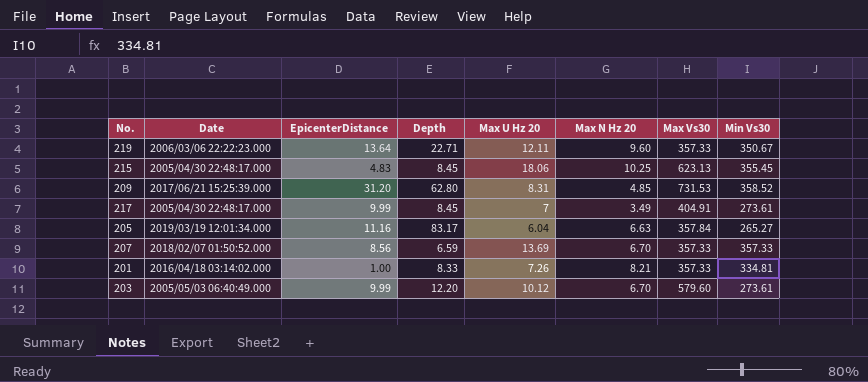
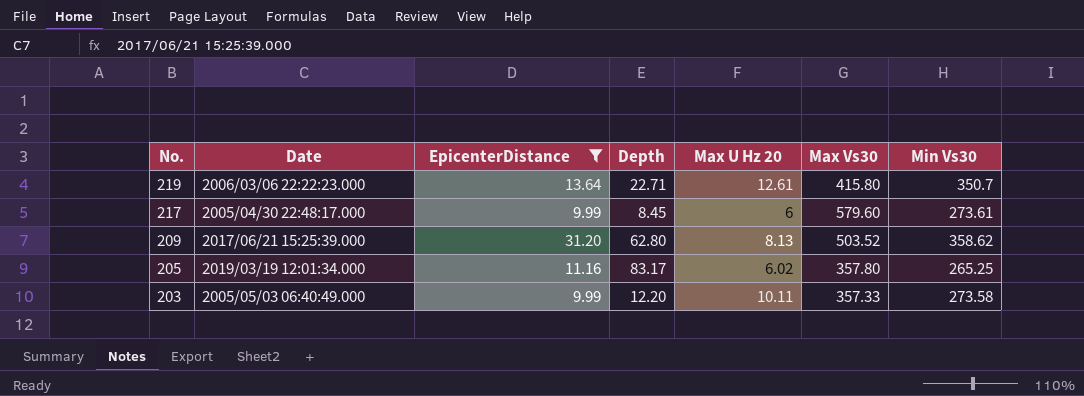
filter: none -> EpicenterDistance >= 9.99
row order: none -> No. descending
column Max N Hz 20 | position: 6 -> none
219 | Max U Hz 20: 12.11 -> 12.61
219 | Max Vs30: 357.33 -> 415.80
219 | Min Vs30: 350.67 -> 350.7
217 | Max U Hz 20: 7 -> 6
217 | Max Vs30: 404.91 -> 579.60
209 | Max U Hz 20: 8.31 -> 8.13
209 | Max Vs30: 731.53 -> 503.52
209 | Min Vs30: 358.52 -> 358.62
205 | Max U Hz 20: 6.04 -> 6.02
205 | Max Vs30: 357.84 -> 357.80
205 | Min Vs30: 265.27 -> 265.25
203 | Max U Hz 20: 10.12 -> 10.11
203 | Max Vs30: 579.60 -> 357.33
203 | Min Vs30: 273.61 -> 273.58

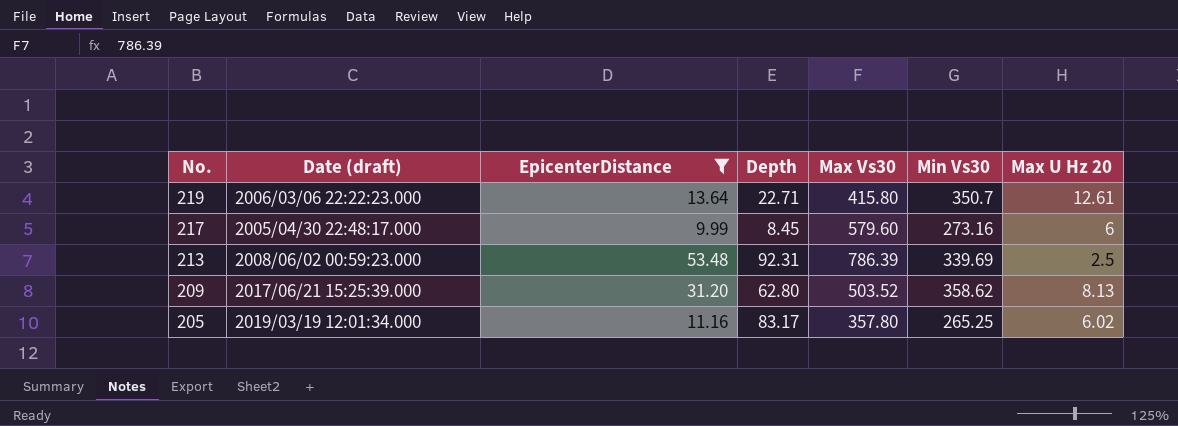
column name: Date -> Date (draft)
column Max U Hz 20 | position: 5 -> 7
row 203: 2005/05/03 06:40:49.000 | 9.99 | 12.20 | 10.11 | 357.33 | 273.58 -> none
217 | Min Vs30: 273.61 -> 273.16
row 213: none -> 2008/06/02 00:59:23.000 | 53.48 | 92.31 | 786.39 | 339.69 | 2.5

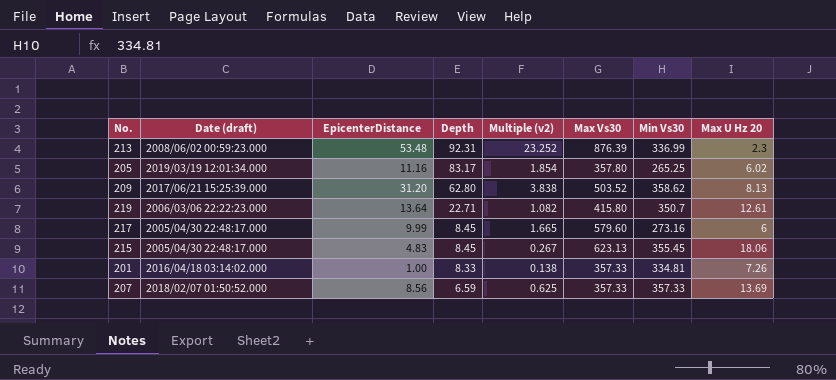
filter: EpicenterDistance >= 9.99 -> none
row order: No. descending -> Depth descending
column Multiple (v2) | formula: none -> [EpicenterDistance] / [Max U Hz 20]
213 | Max Vs30: 786.39 -> 876.39
213 | Min Vs30: 339.69 -> 336.99
213 | Max U Hz 20: 2.5 -> 2.3

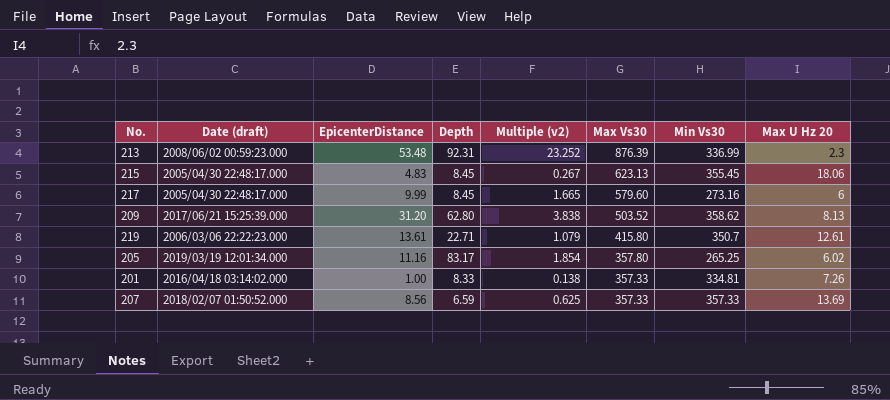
row order: Depth descending -> Max Vs30 descending
219 | EpicenterDistance: 13.64 -> 13.61
219 | Multiple (v2): 1.082 -> 1.079

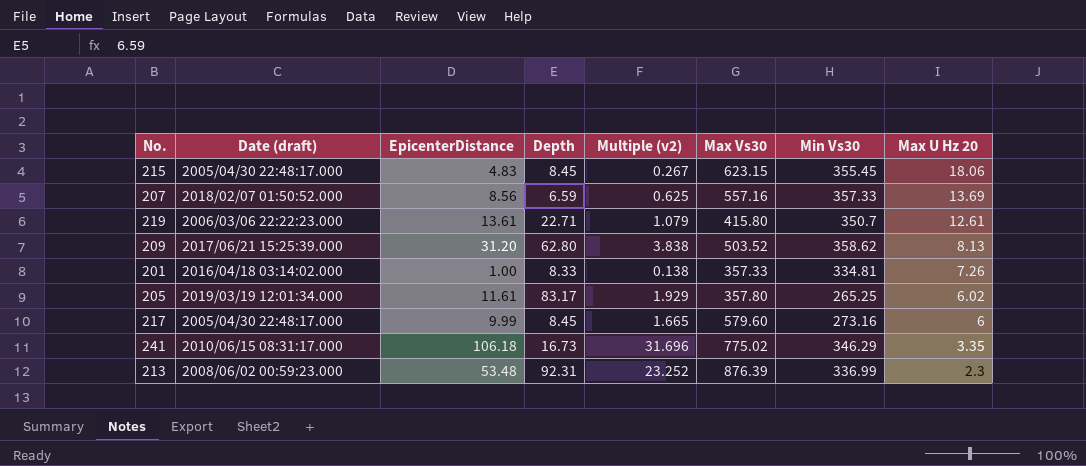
row order: Max Vs30 descending -> Max U Hz 20 descending
215 | Max Vs30: 623.13 -> 623.15
207 | Max Vs30: 357.33 -> 557.16
205 | EpicenterDistance: 11.16 -> 11.61
205 | Multiple (v2): 1.854 -> 1.929
row 241: none -> 2010/06/15 08:31:17.000 | 106.18 | 16.73 | 31.696 | 775.02 | 346.29 | 3.35

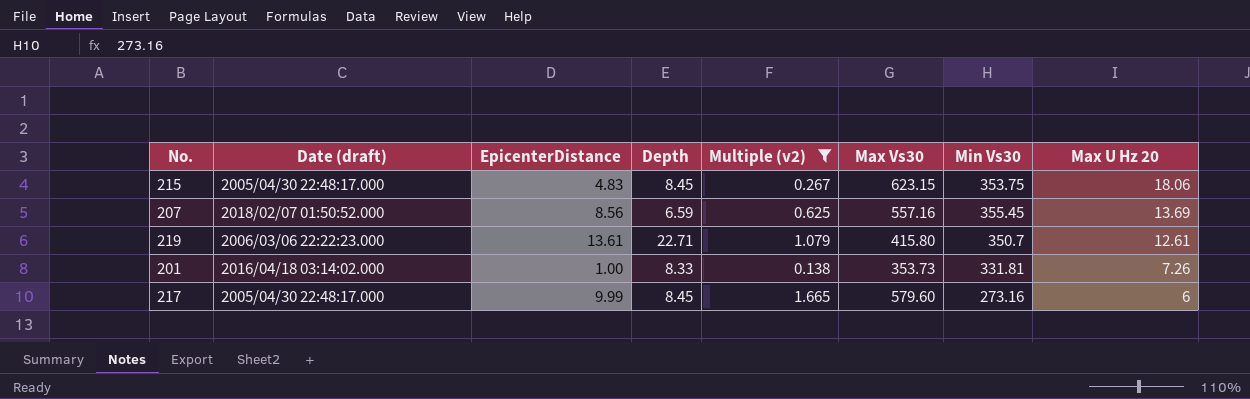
filter: none -> Multiple (v2) <= 1.665
215 | Min Vs30: 355.45 -> 353.75
207 | Min Vs30: 357.33 -> 355.45
201 | Max Vs30: 357.33 -> 353.73
201 | Min Vs30: 334.81 -> 331.81

